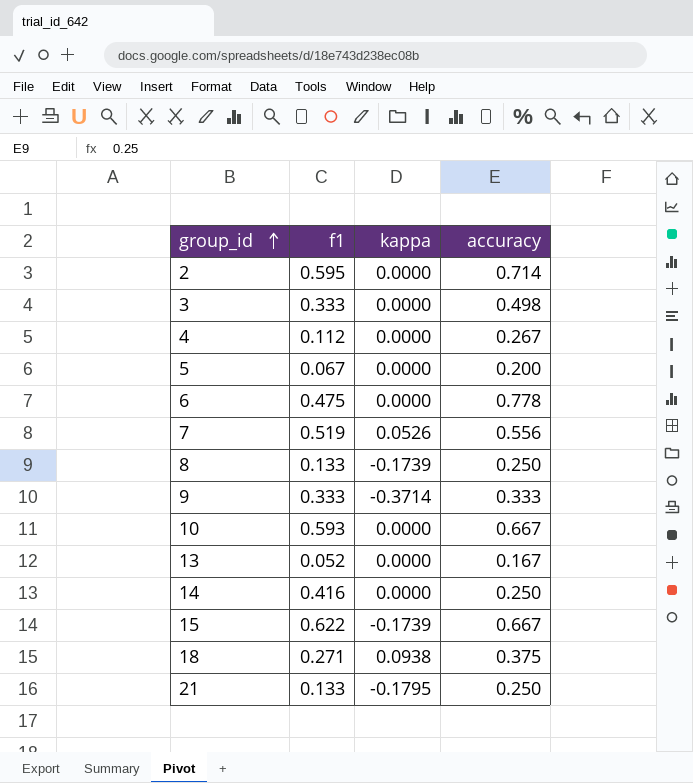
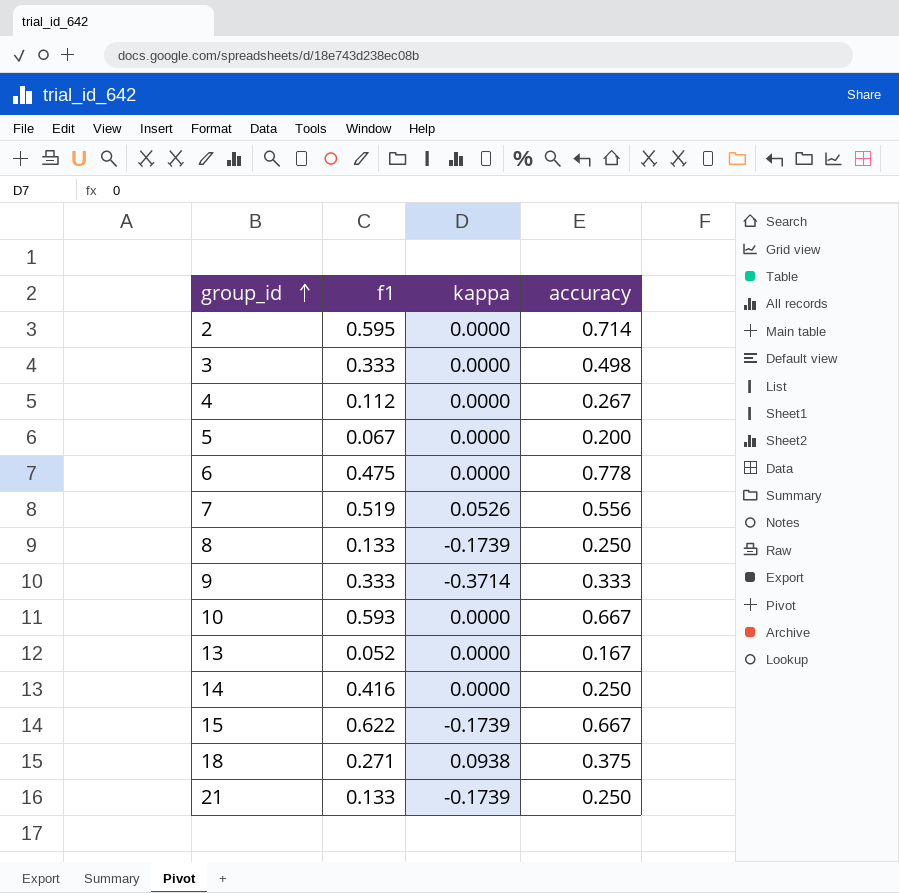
21 | kappa: -0.1795 -> -0.1739

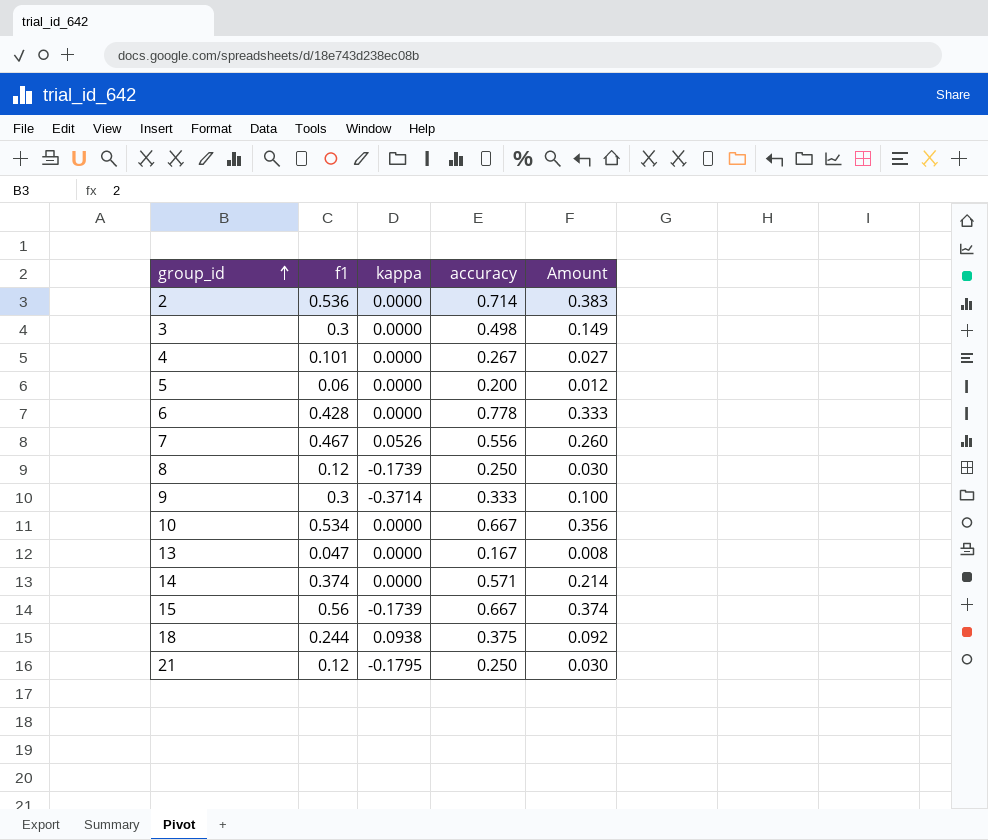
column Amount | formula: none -> [f1] * [accuracy]
2 | f1: 0.595 -> 0.536
3 | f1: 0.333 -> 0.3
4 | f1: 0.112 -> 0.101
5 | f1: 0.067 -> 0.06
6 | f1: 0.475 -> 0.428
7 | f1: 0.519 -> 0.467
8 | f1: 0.133 -> 0.12
9 | f1: 0.333 -> 0.3
10 | f1: 0.593 -> 0.534
13 | f1: 0.052 -> 0.047
14 | f1: 0.416 -> 0.374
14 | accuracy: 0.250 -> 0.571
15 | f1: 0.622 -> 0.56
18 | f1: 0.271 -> 0.244
21 | f1: 0.133 -> 0.12
21 | kappa: -0.1739 -> -0.1795

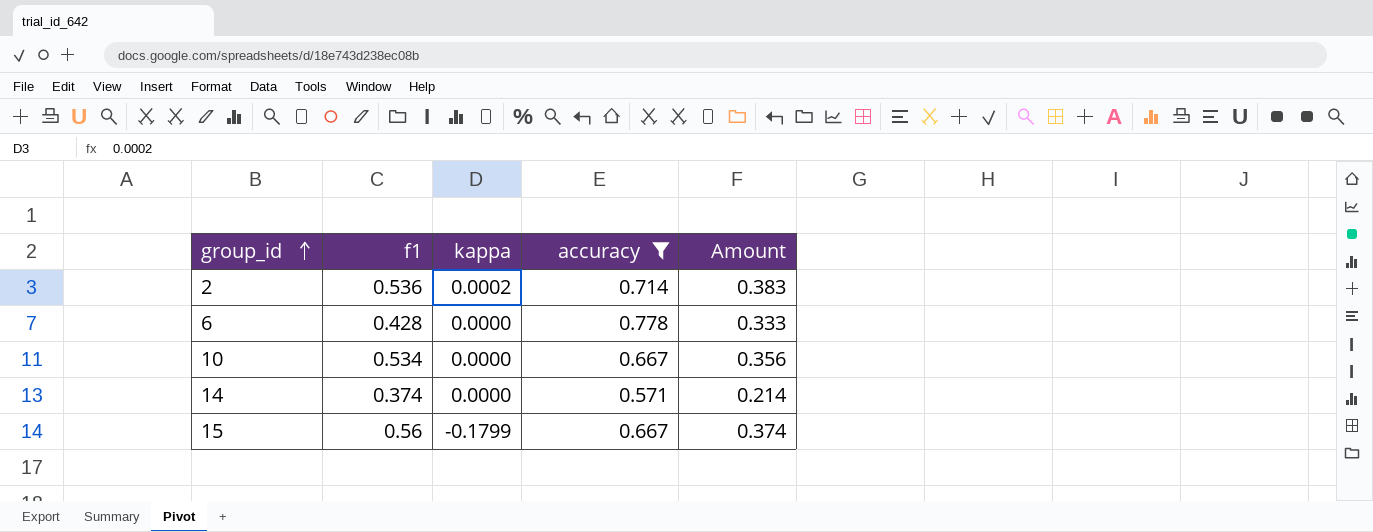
filter: none -> accuracy >= 0.571
2 | kappa: 0.0000 -> 0.0002
15 | kappa: -0.1739 -> -0.1799

